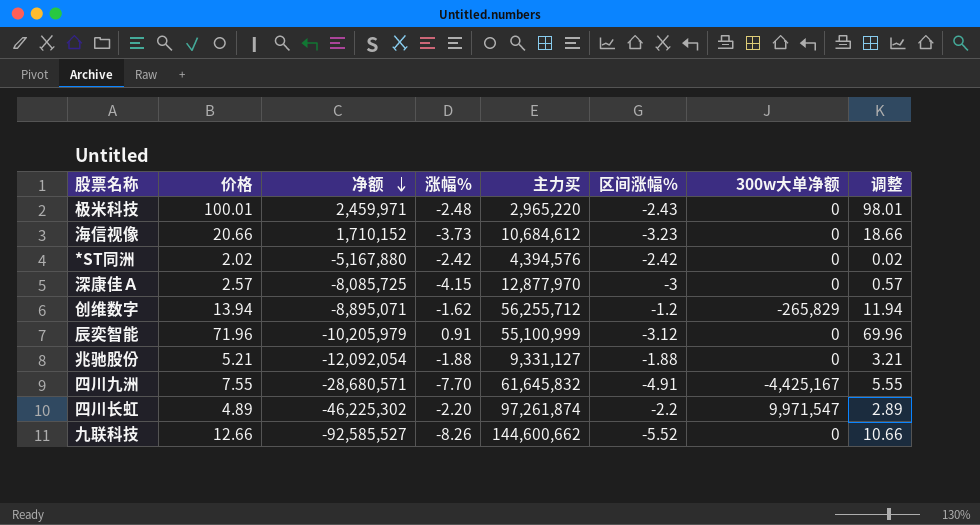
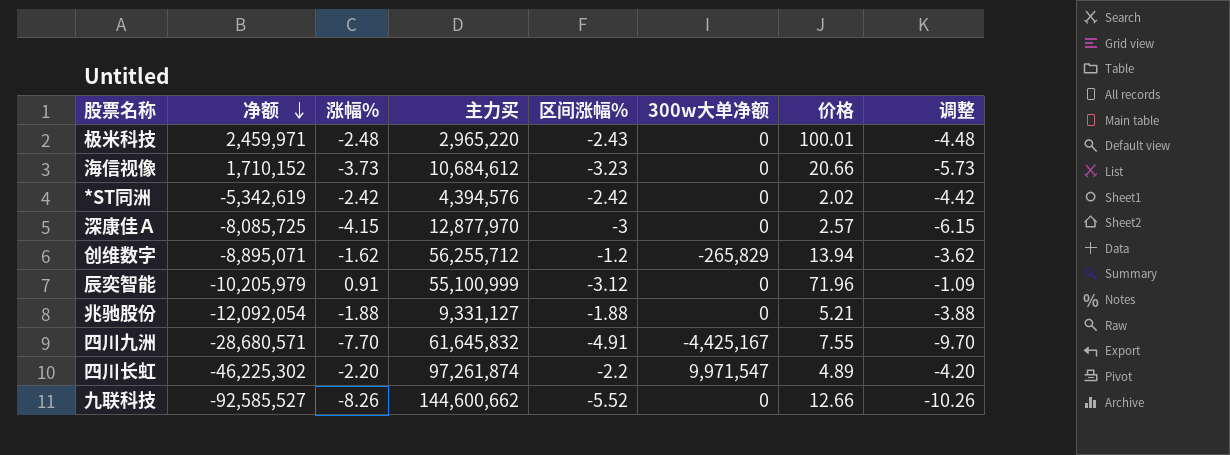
column 价格 | position: 2 -> 7
column 调整 | formula: [价格] - 2 -> [涨幅%] - 2
*ST同洲 | 净额: -5,167,880 -> -5,342,619

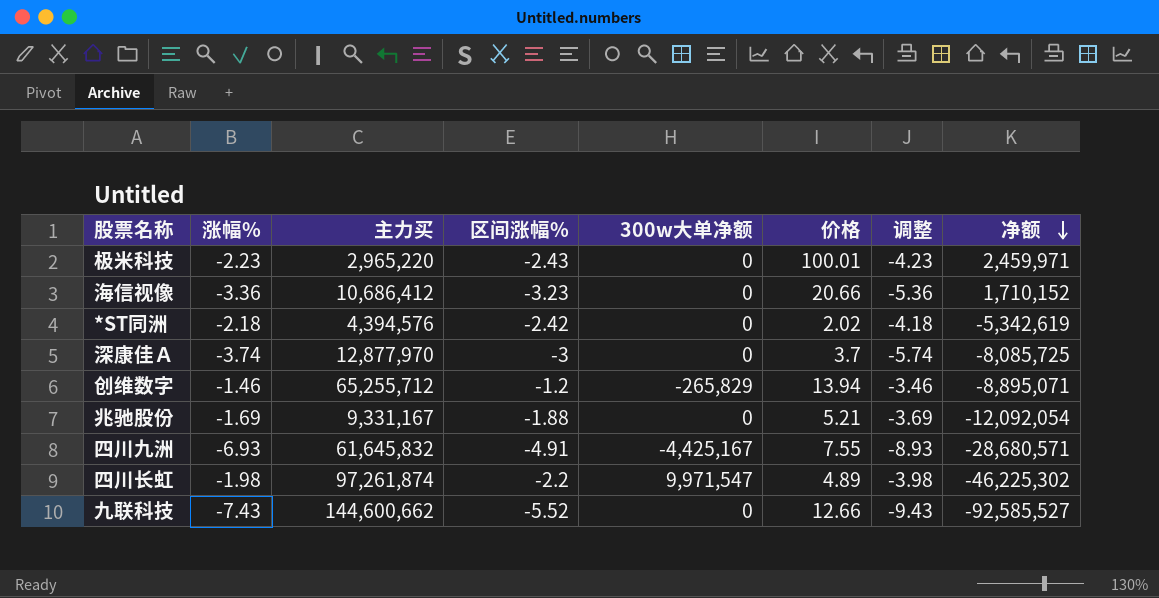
column 净额 | position: 2 -> 8
row 辰奕智能: -10,205,979 | 0.91 | 55,100,999 | -3.12 | 0 | 71.96 | -1.09 -> none
极米科技 | 涨幅%: -2.48 -> -2.23
极米科技 | 调整: -4.48 -> -4.23
海信视像 | 涨幅%: -3.73 -> -3.36
海信视像 | 主力买: 10,684,612 -> 10,686,412
海信视像 | 调整: -5.73 -> -5.36
*ST同洲 | 涨幅%: -2.42 -> -2.18
*ST同洲 | 调整: -4.42 -> -4.18
深康佳Ａ | 涨幅%: -4.15 -> -3.74
深康佳Ａ | 价格: 2.57 -> 3.7
深康佳Ａ | 调整: -6.15 -> -5.74
创维数字 | 涨幅%: -1.62 -> -1.46
创维数字 | 主力买: 56,255,712 -> 65,255,712
创维数字 | 调整: -3.62 -> -3.46
兆驰股份 | 涨幅%: -1.88 -> -1.69
兆驰股份 | 主力买: 9,331,127 -> 9,331,167
兆驰股份 | 调整: -3.88 -> -3.69
四川九洲 | 涨幅%: -7.70 -> -6.93
四川九洲 | 调整: -9.70 -> -8.93
四川长虹 | 涨幅%: -2.20 -> -1.98
四川长虹 | 调整: -4.20 -> -3.98
九联科技 | 涨幅%: -8.26 -> -7.43
九联科技 | 调整: -10.26 -> -9.43

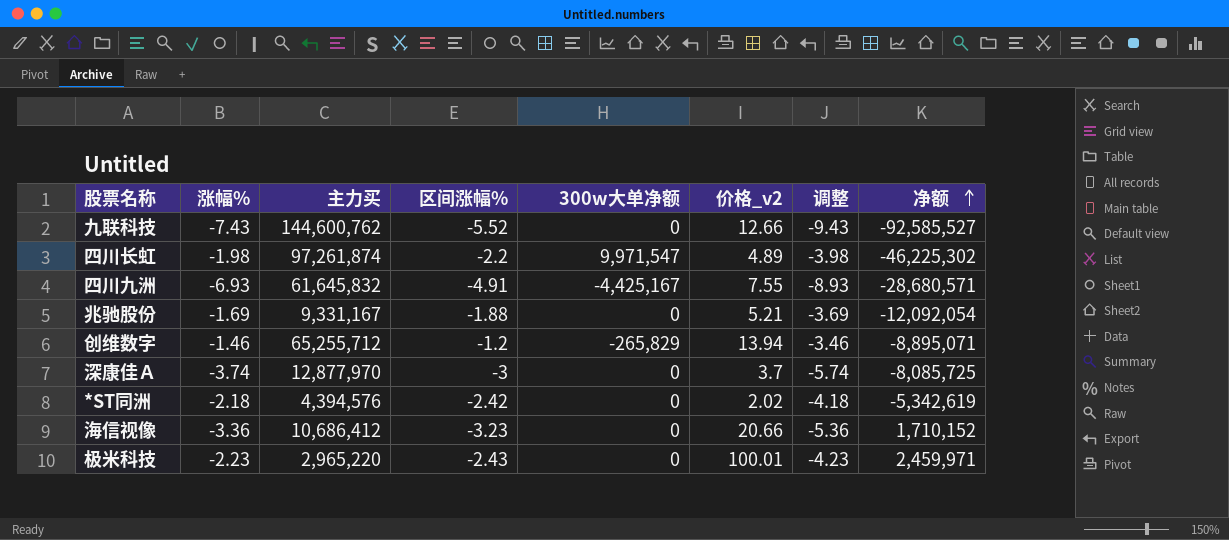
row order: 净额 descending -> 净额 ascending
column name: 价格 -> 价格_v2
九联科技 | 主力买: 144,600,662 -> 144,600,762

